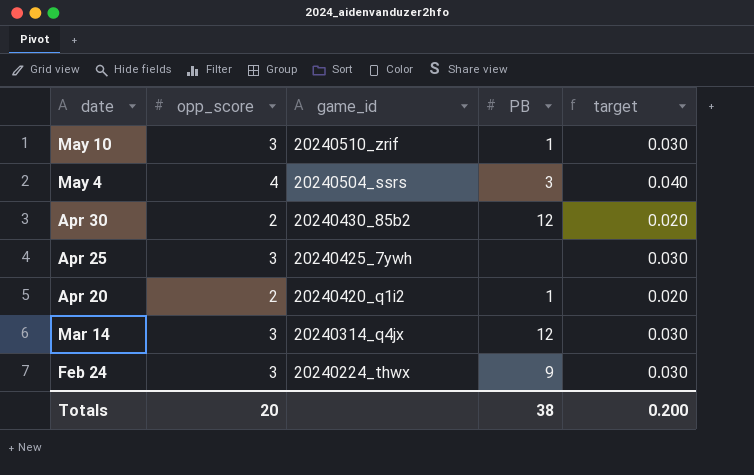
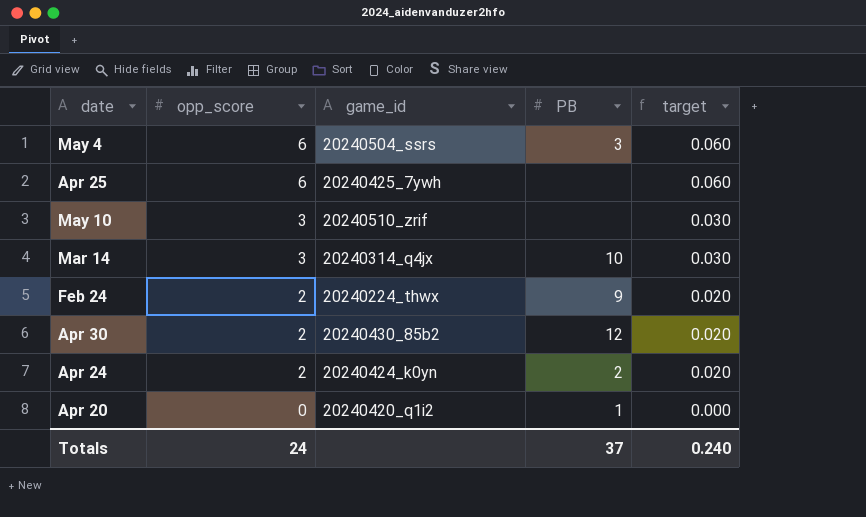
row order: date descending -> opp_score descending
May 4 | opp_score: 4 -> 6
May 4 | target: 0.040 -> 0.060
Apr 25 | opp_score: 3 -> 6
Apr 25 | target: 0.030 -> 0.060
May 10 | PB: 1 -> none
Mar 14 | PB: 12 -> 10
Feb 24 | opp_score: 3 -> 2
Feb 24 | target: 0.030 -> 0.020
row Apr 24: none -> 2 | 20240424_k0yn | 2 | 0.020
Apr 20 | opp_score: 2 -> 0
Apr 20 | target: 0.020 -> 0.000
Totals | opp_score: 20 -> 24
Totals | PB: 38 -> 37
Totals | target: 0.200 -> 0.240

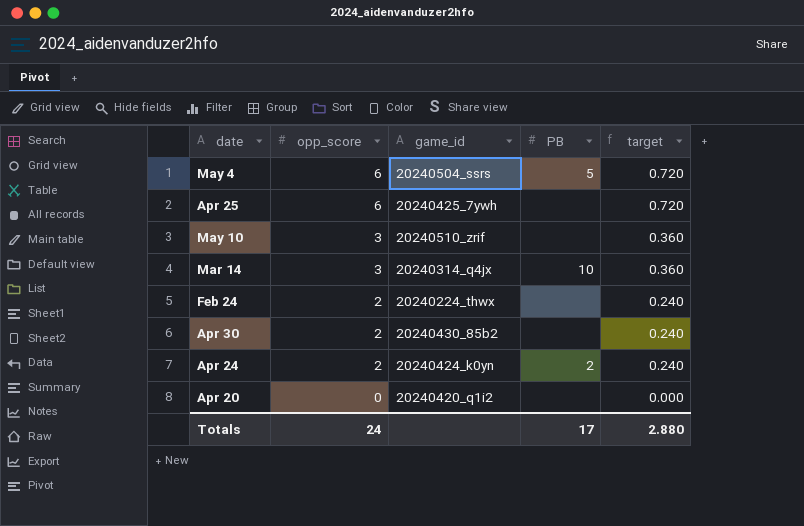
column target | formula: [opp_score] * 0.01 -> [opp_score] * 0.12
May 4 | PB: 3 -> 5
Feb 24 | PB: 9 -> none
Apr 30 | PB: 12 -> none
Apr 20 | PB: 1 -> none
Totals | PB: 37 -> 17
Totals | target: 0.240 -> 2.880

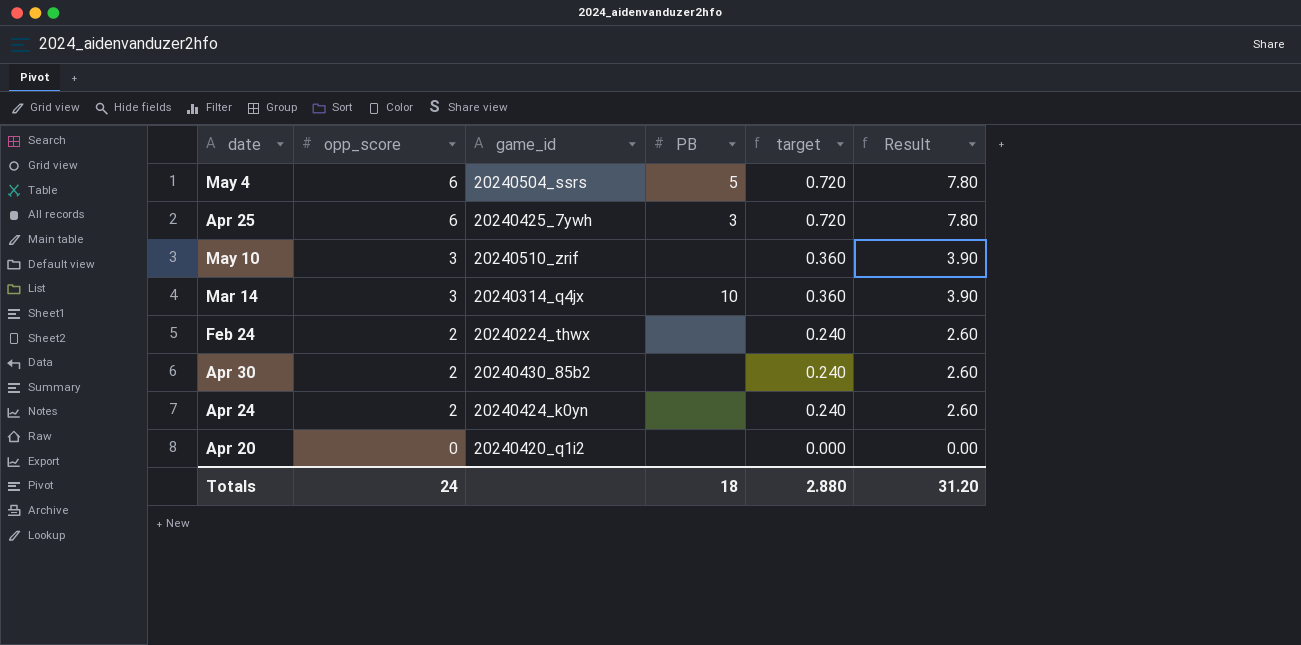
column Result | formula: none -> [opp_score] * 1.3
Apr 25 | PB: none -> 3
Apr 24 | PB: 2 -> none
Totals | PB: 17 -> 18

